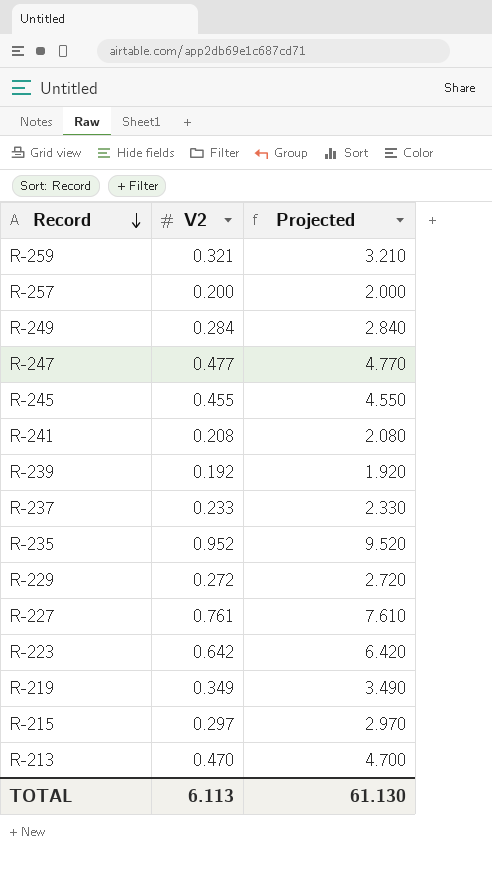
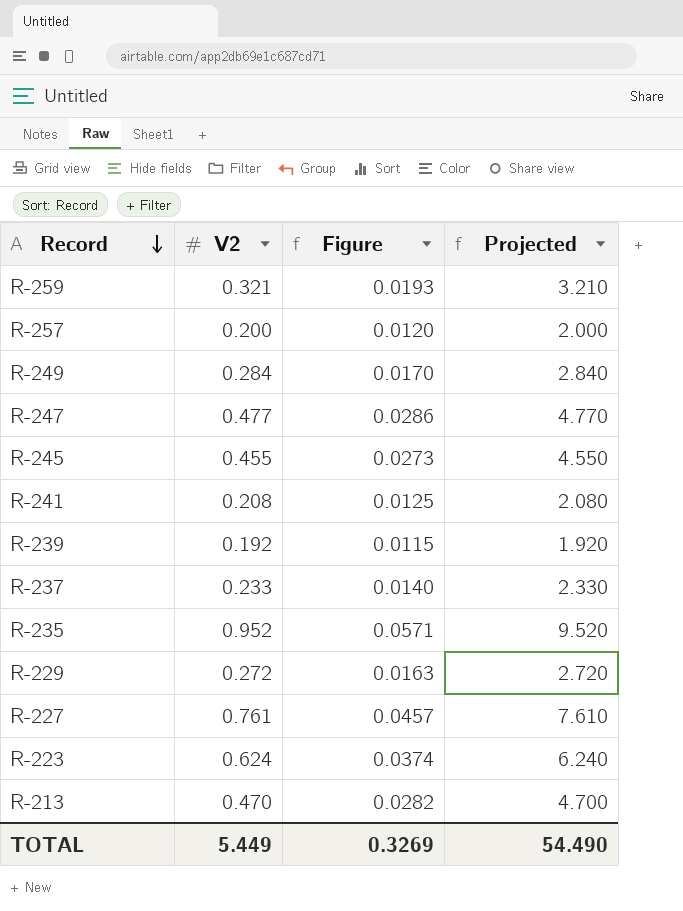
column Figure | formula: none -> [V2] * 0.06
row R-219: 0.349 | 3.490 -> none
row R-215: 0.297 | 2.970 -> none
R-223 | V2: 0.642 -> 0.624
R-223 | Projected: 6.420 -> 6.240
TOTAL | V2: 6.113 -> 5.449
TOTAL | Projected: 61.130 -> 54.490

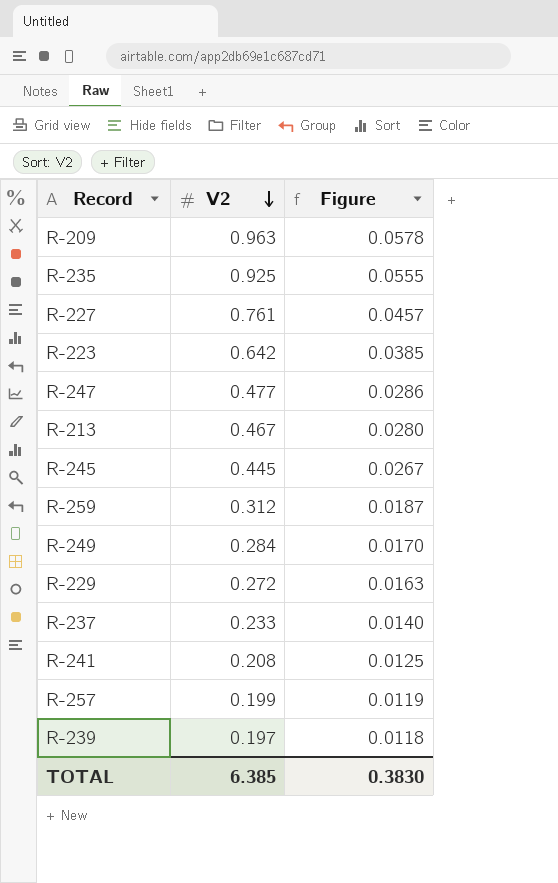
row order: Record descending -> V2 descending
column Projected | formula: [V2] * 10 -> none
row R-209: none -> 0.963 | 0.0578
R-235 | V2: 0.952 -> 0.925
R-235 | Figure: 0.0571 -> 0.0555
R-223 | V2: 0.624 -> 0.642
R-223 | Figure: 0.0374 -> 0.0385
R-213 | V2: 0.470 -> 0.467
R-213 | Figure: 0.0282 -> 0.0280
R-245 | V2: 0.455 -> 0.445
R-245 | Figure: 0.0273 -> 0.0267
R-259 | V2: 0.321 -> 0.312
R-259 | Figure: 0.0193 -> 0.0187
R-257 | V2: 0.200 -> 0.199
R-257 | Figure: 0.0120 -> 0.0119
R-239 | V2: 0.192 -> 0.197
R-239 | Figure: 0.0115 -> 0.0118
TOTAL | V2: 5.449 -> 6.385
TOTAL | Figure: 0.3269 -> 0.3830

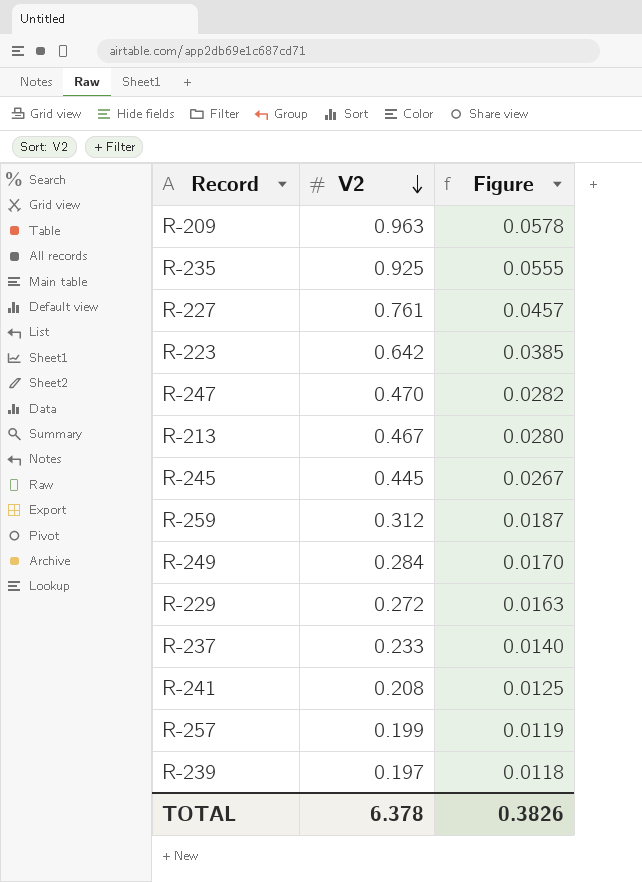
R-247 | V2: 0.477 -> 0.470
R-247 | Figure: 0.0286 -> 0.0282
TOTAL | V2: 6.385 -> 6.378
TOTAL | Figure: 0.3830 -> 0.3826

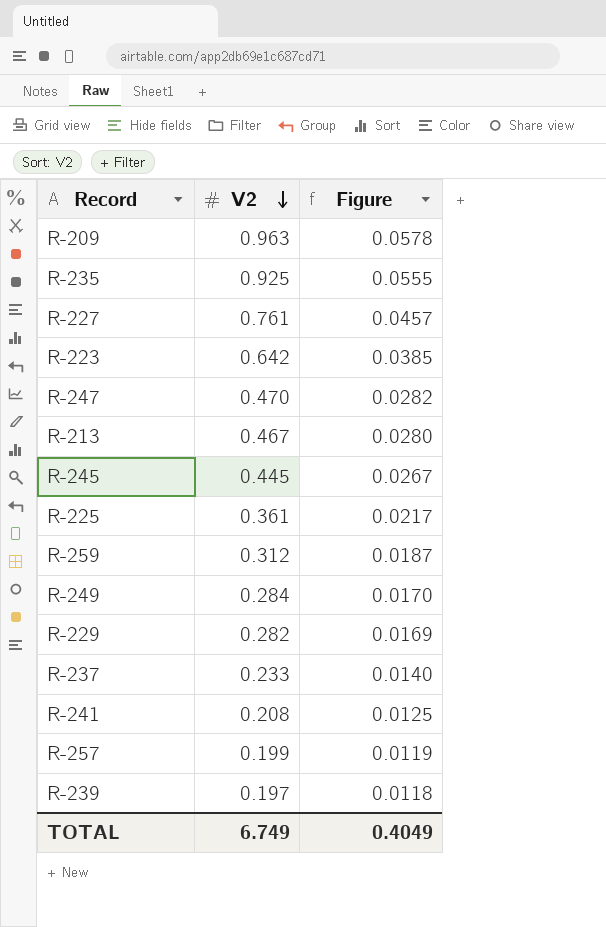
row R-225: none -> 0.361 | 0.0217
R-229 | V2: 0.272 -> 0.282
R-229 | Figure: 0.0163 -> 0.0169
TOTAL | V2: 6.378 -> 6.749
TOTAL | Figure: 0.3826 -> 0.4049

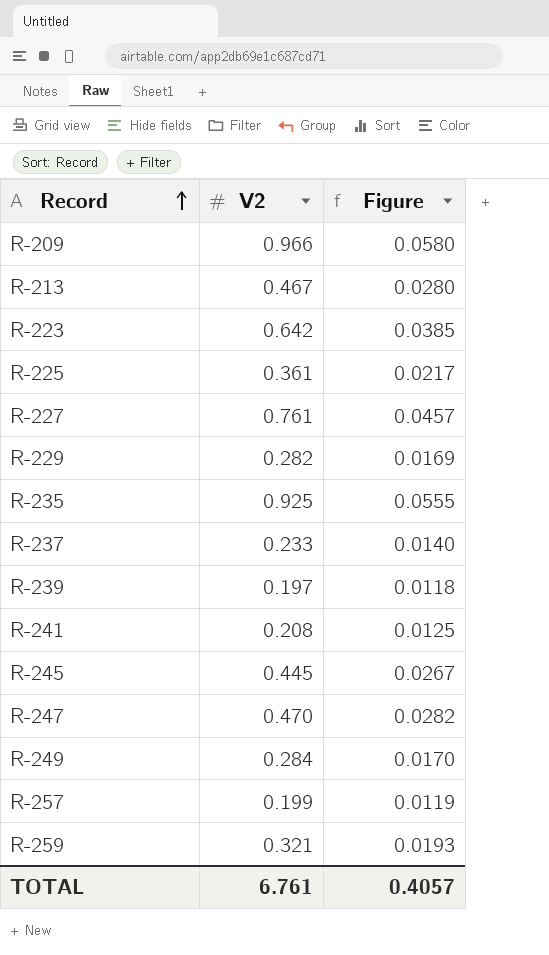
row order: V2 descending -> Record ascending
R-209 | V2: 0.963 -> 0.966
R-209 | Figure: 0.0578 -> 0.0580
R-259 | V2: 0.312 -> 0.321
R-259 | Figure: 0.0187 -> 0.0193
TOTAL | V2: 6.749 -> 6.761
TOTAL | Figure: 0.4049 -> 0.4057

